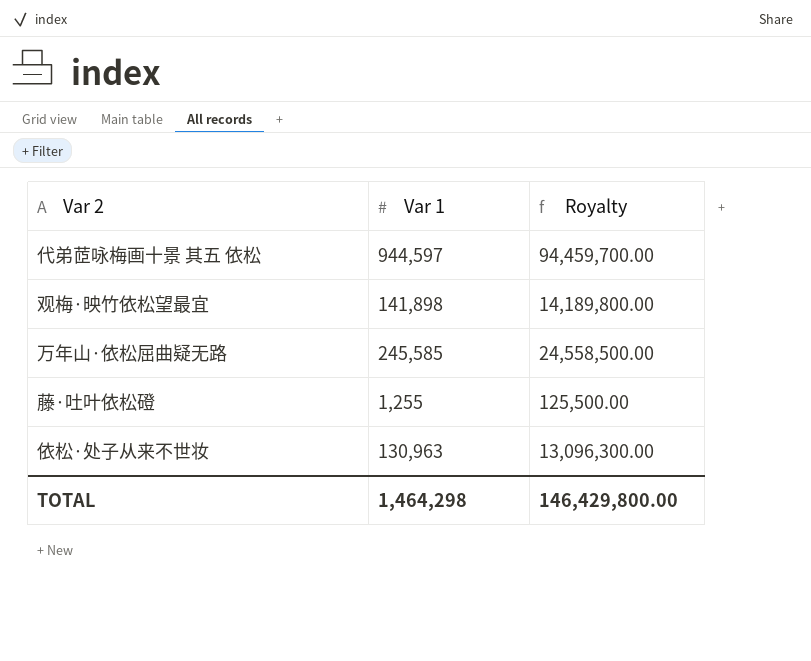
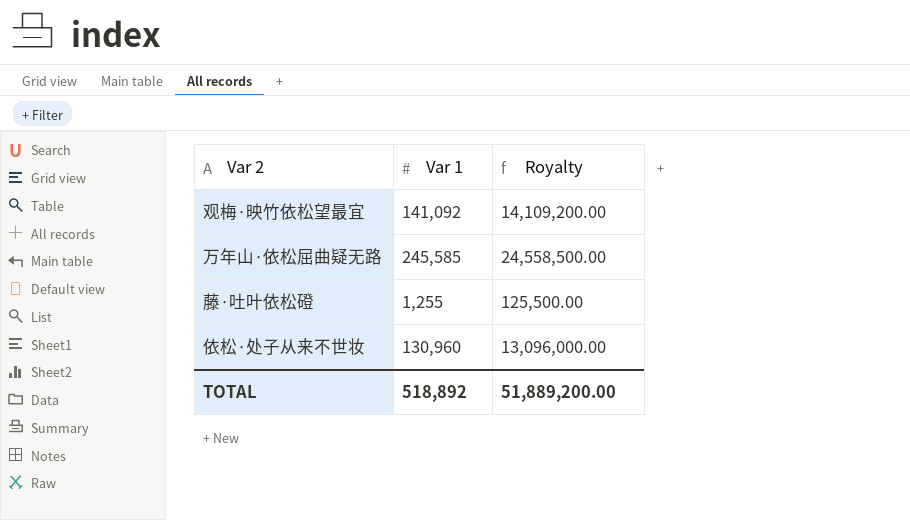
row 代弟茝咏梅画十景 其五 依松: 944,597 | 94,459,700.00 -> none
观梅·映竹依松望最宜 | Var 1: 141,898 -> 141,092
观梅·映竹依松望最宜 | Royalty: 14,189,800.00 -> 14,109,200.00
依松·处子从来不世妆 | Var 1: 130,963 -> 130,960
依松·处子从来不世妆 | Royalty: 13,096,300.00 -> 13,096,000.00
TOTAL | Var 1: 1,464,298 -> 518,892
TOTAL | Royalty: 146,429,800.00 -> 51,889,200.00

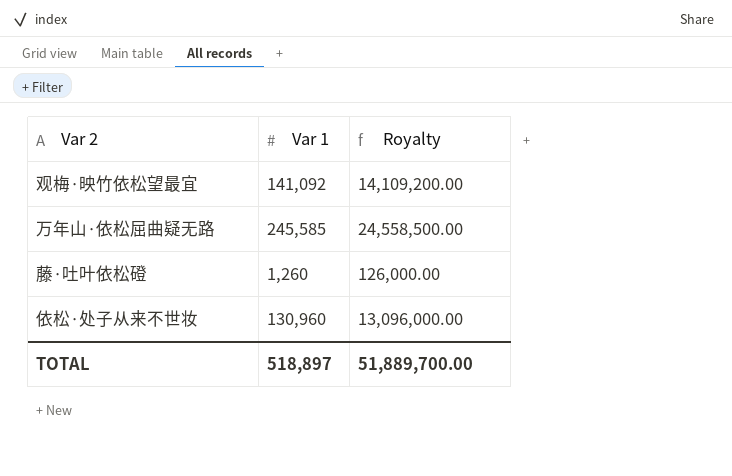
藤·吐叶依松磴 | Var 1: 1,255 -> 1,260
藤·吐叶依松磴 | Royalty: 125,500.00 -> 126,000.00
TOTAL | Var 1: 518,892 -> 518,897
TOTAL | Royalty: 51,889,200.00 -> 51,889,700.00

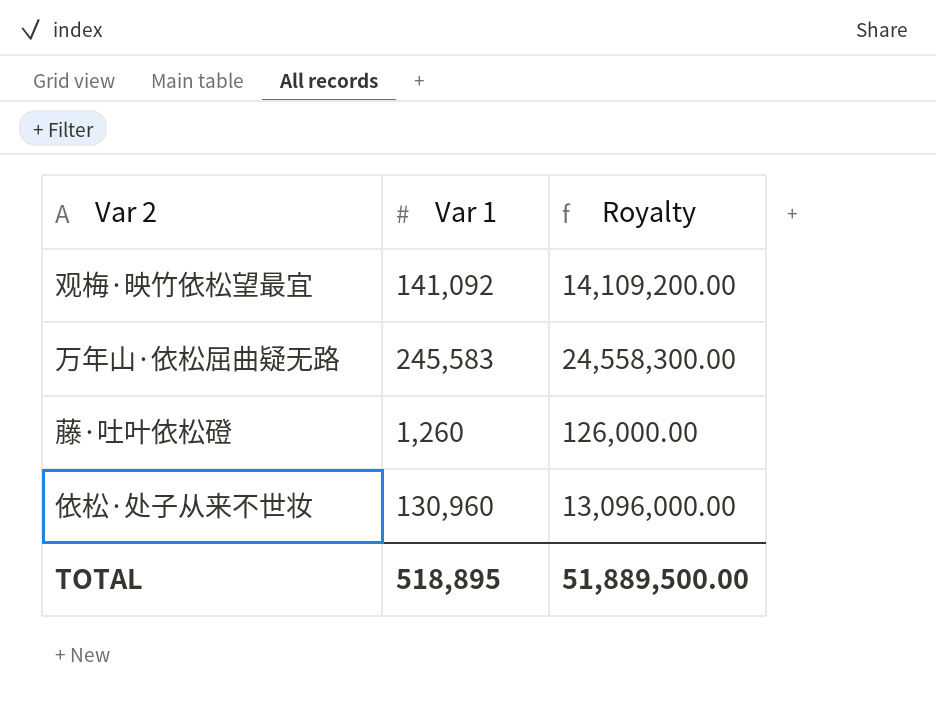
万年山·依松屈曲疑无路 | Var 1: 245,585 -> 245,583
万年山·依松屈曲疑无路 | Royalty: 24,558,500.00 -> 24,558,300.00
TOTAL | Var 1: 518,897 -> 518,895
TOTAL | Royalty: 51,889,700.00 -> 51,889,500.00

